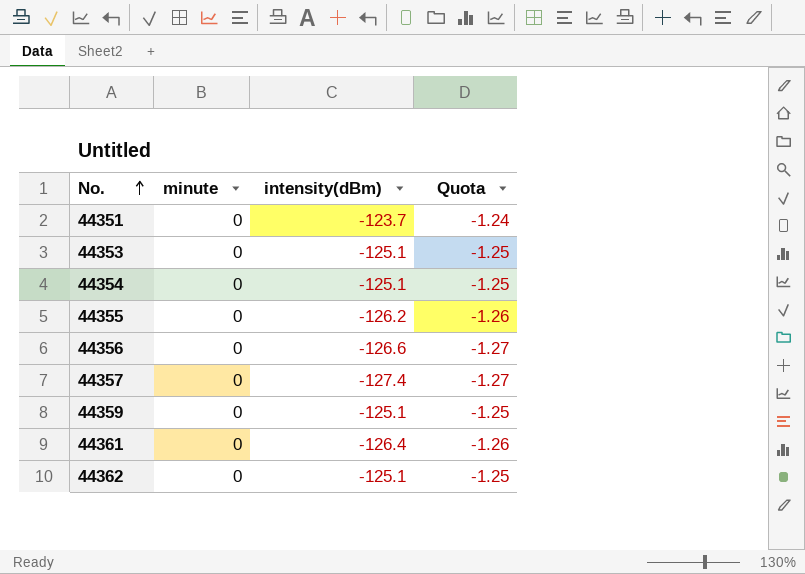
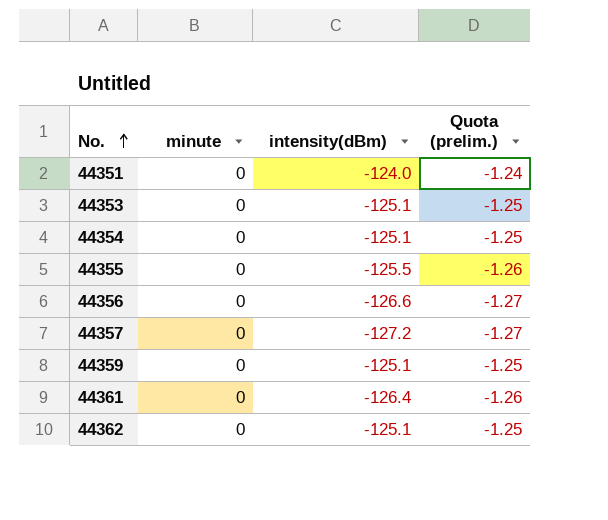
column name: Quota -> Quota (prelim.)
44351 | intensity(dBm): -123.7 -> -124.0
44355 | intensity(dBm): -126.2 -> -125.5
44357 | intensity(dBm): -127.4 -> -127.2

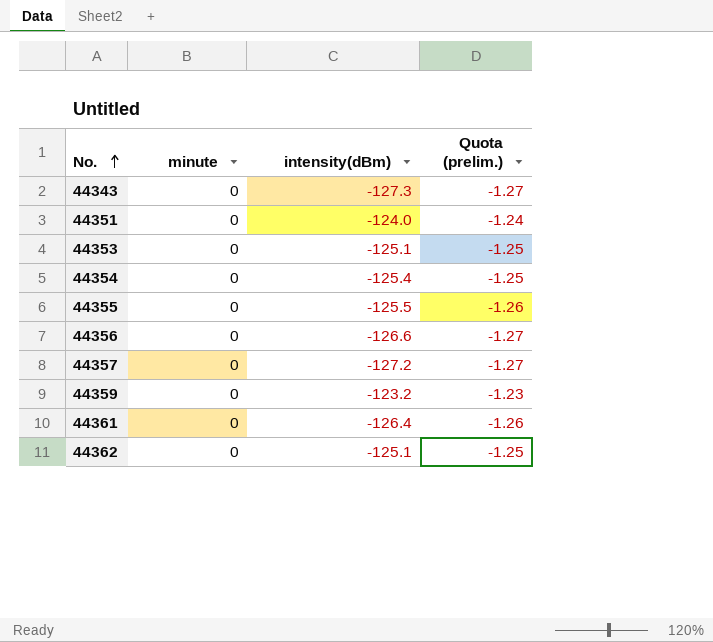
row 44343: none -> 0 | -127.3 | -1.27
44354 | intensity(dBm): -125.1 -> -125.4
44359 | intensity(dBm): -125.1 -> -123.2
44359 | Quota (prelim.): -1.25 -> -1.23

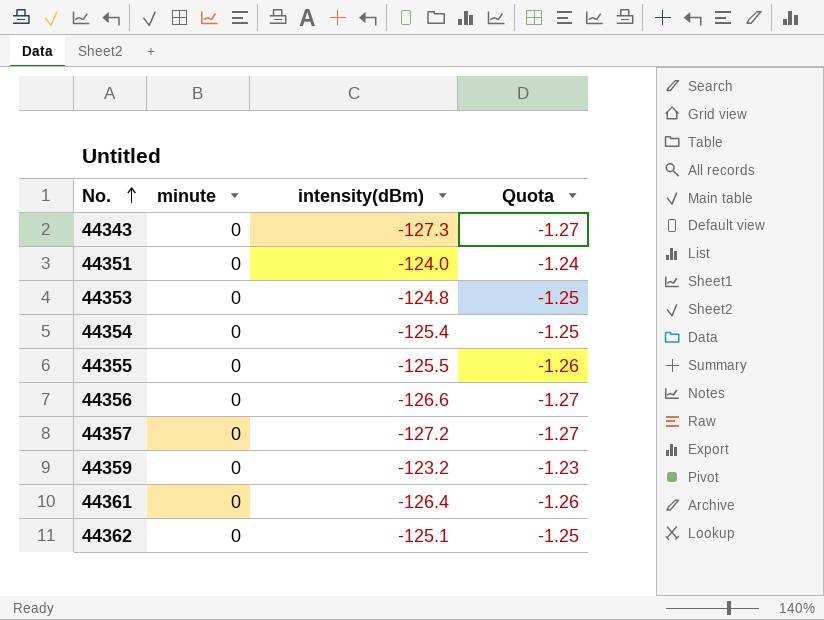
column name: Quota (prelim.) -> Quota
44353 | intensity(dBm): -125.1 -> -124.8

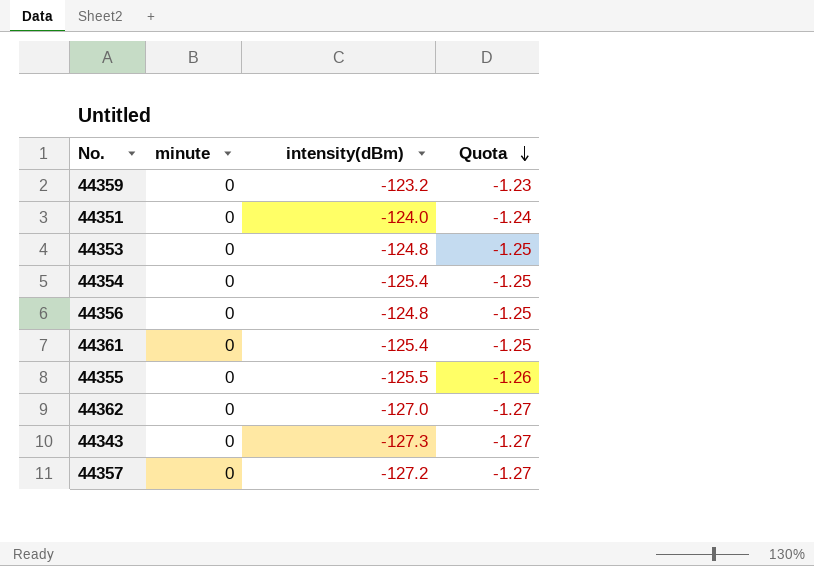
row order: No. ascending -> Quota descending
44356 | intensity(dBm): -126.6 -> -124.8
44356 | Quota: -1.27 -> -1.25
44361 | intensity(dBm): -126.4 -> -125.4
44361 | Quota: -1.26 -> -1.25
44362 | intensity(dBm): -125.1 -> -127.0
44362 | Quota: -1.25 -> -1.27

